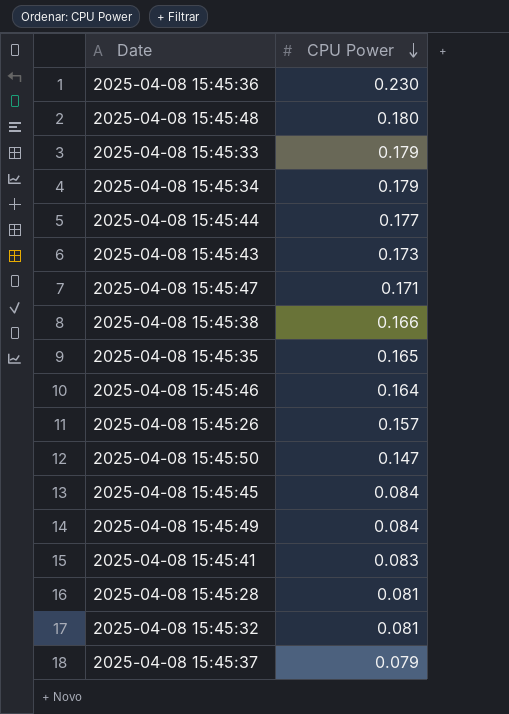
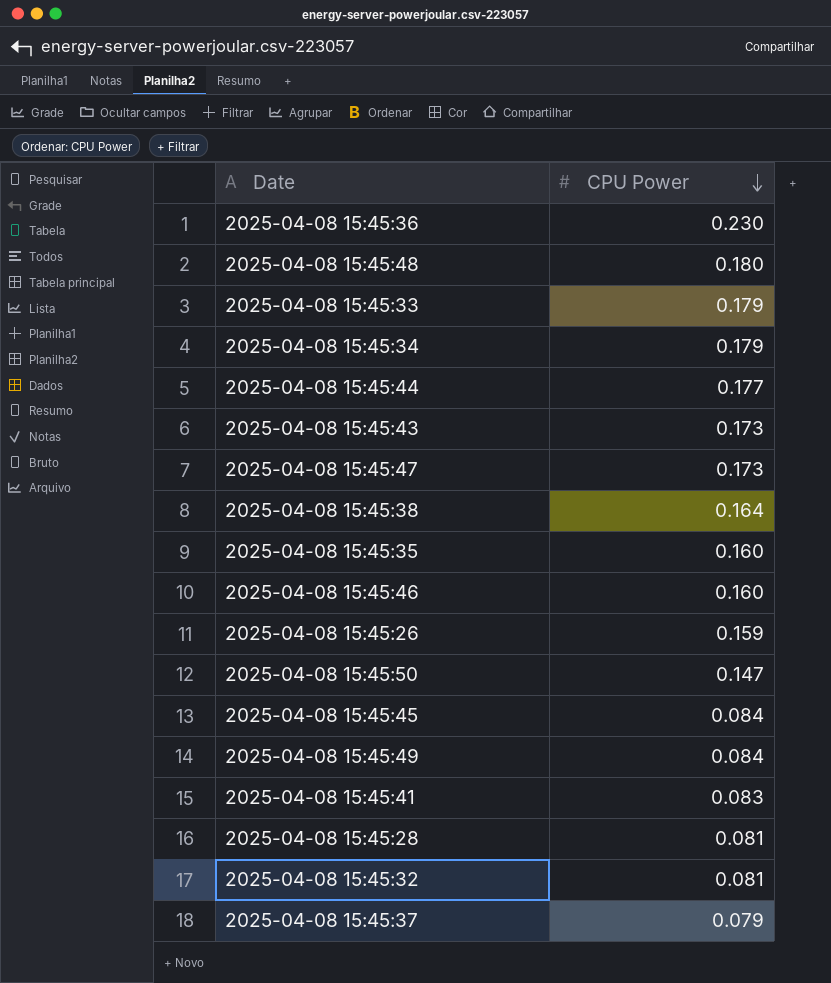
2025-04-08 15:45:47 | CPU Power: 0.171 -> 0.173
2025-04-08 15:45:38 | CPU Power: 0.166 -> 0.164
2025-04-08 15:45:35 | CPU Power: 0.165 -> 0.160
2025-04-08 15:45:46 | CPU Power: 0.164 -> 0.160
2025-04-08 15:45:26 | CPU Power: 0.157 -> 0.159

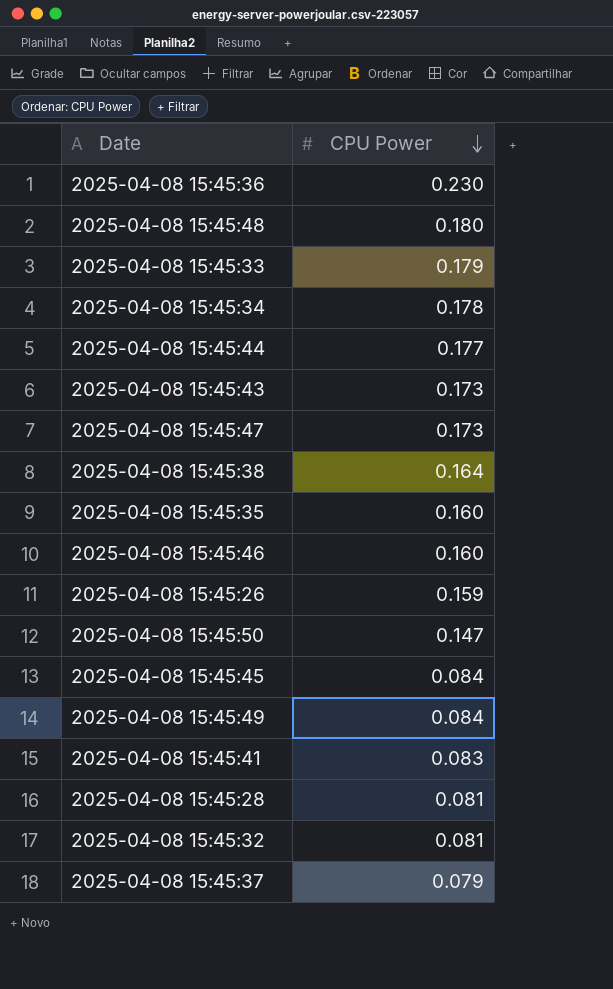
2025-04-08 15:45:34 | CPU Power: 0.179 -> 0.178

